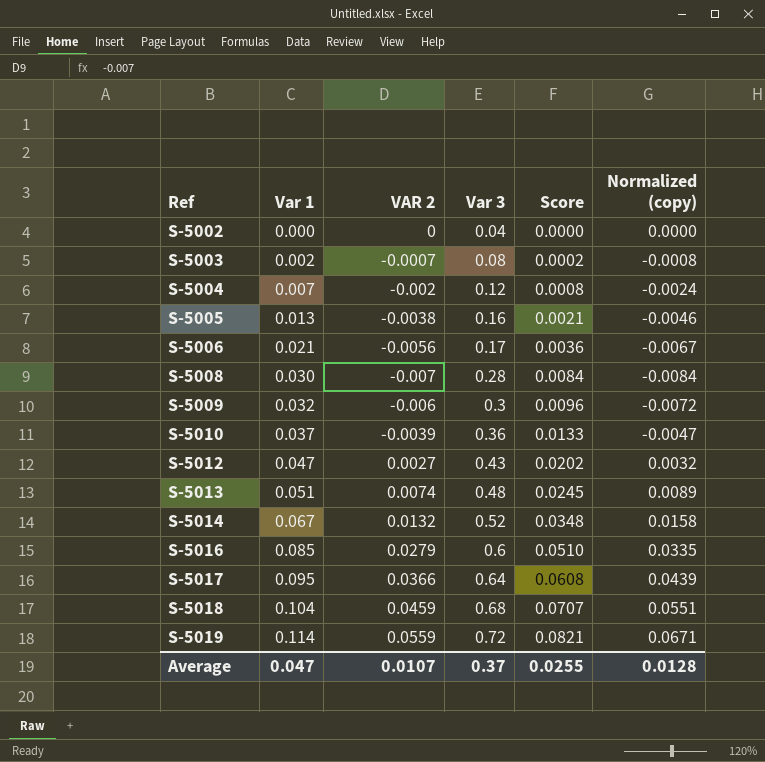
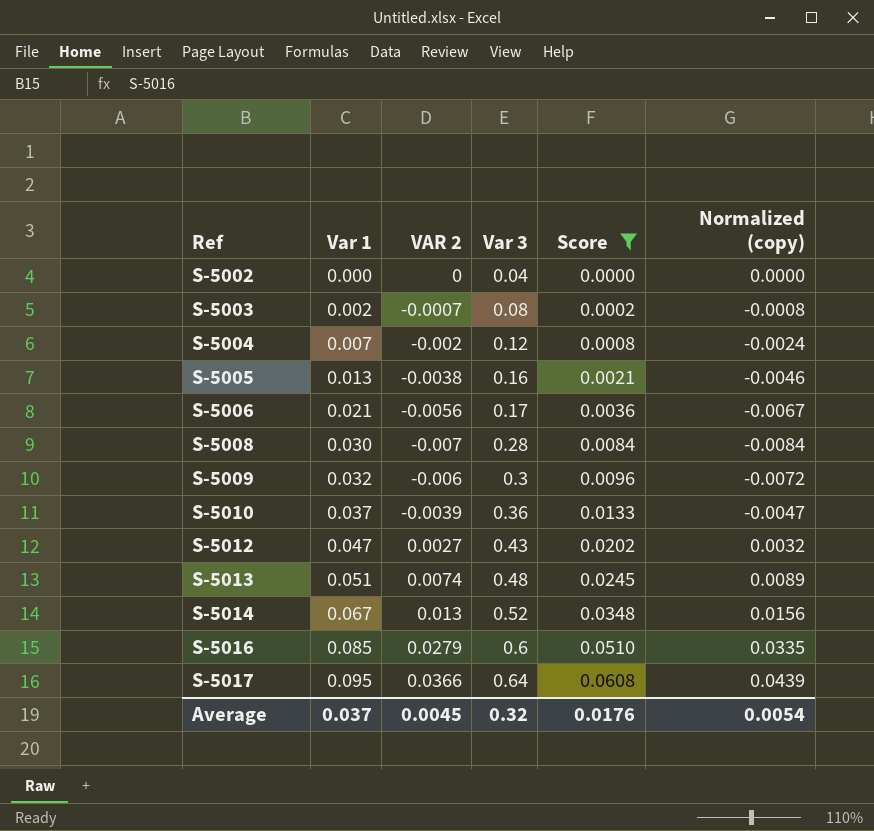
filter: none -> Score <= 0.0608
S-5014 | VAR 2: 0.0132 -> 0.013
S-5014 | Normalized (copy): 0.0158 -> 0.0156
Average | Var 1: 0.047 -> 0.037
Average | VAR 2: 0.0107 -> 0.0045
Average | Var 3: 0.37 -> 0.32
Average | Score: 0.0255 -> 0.0176
Average | Normalized (copy): 0.0128 -> 0.0054

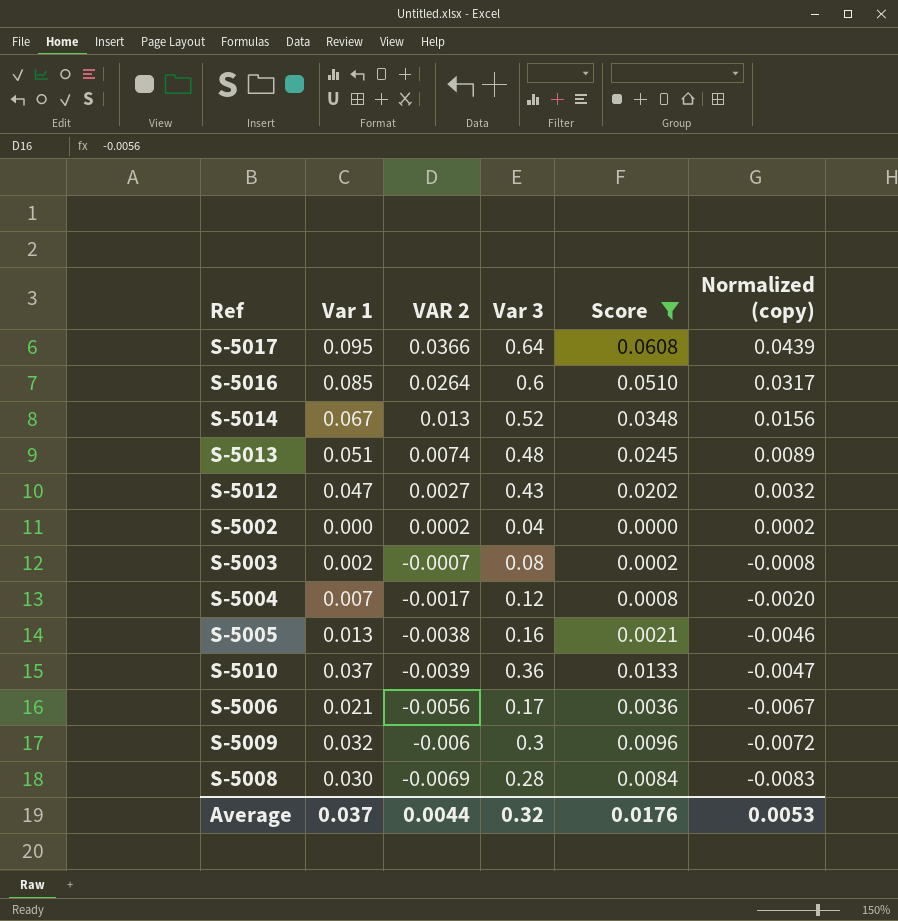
row order: Ref ascending -> VAR 2 descending
S-5016 | VAR 2: 0.0279 -> 0.0264
S-5016 | Normalized (copy): 0.0335 -> 0.0317
S-5002 | VAR 2: 0 -> 0.0002
S-5002 | Normalized (copy): 0.0000 -> 0.0002
S-5004 | VAR 2: -0.002 -> -0.0017
S-5004 | Normalized (copy): -0.0024 -> -0.0020
S-5008 | VAR 2: -0.007 -> -0.0069
S-5008 | Normalized (copy): -0.0084 -> -0.0083
Average | VAR 2: 0.0045 -> 0.0044
Average | Normalized (copy): 0.0054 -> 0.0053

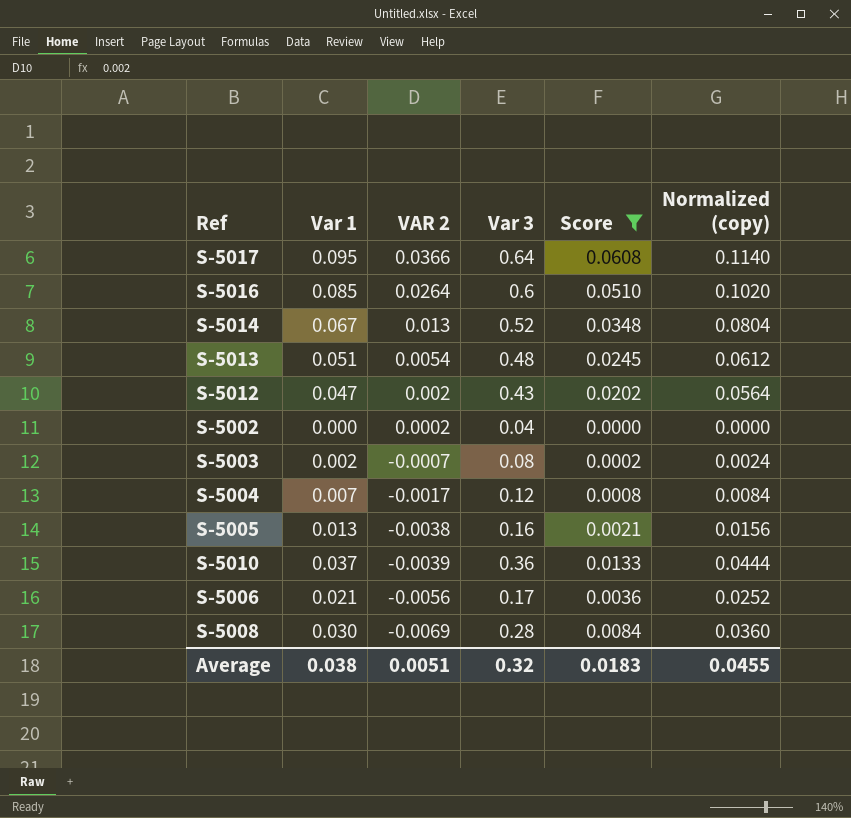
column Normalized (copy) | formula: [VAR 2] * 1.2 -> [Var 1] * 1.2
row S-5009: 0.032 | -0.006 | 0.3 | 0.0096 | -0.0072 -> none
S-5013 | VAR 2: 0.0074 -> 0.0054
S-5012 | VAR 2: 0.0027 -> 0.002
Average | Var 1: 0.037 -> 0.038
Average | VAR 2: 0.0044 -> 0.0051
Average | Score: 0.0176 -> 0.0183
Average | Normalized (copy): 0.0053 -> 0.0455

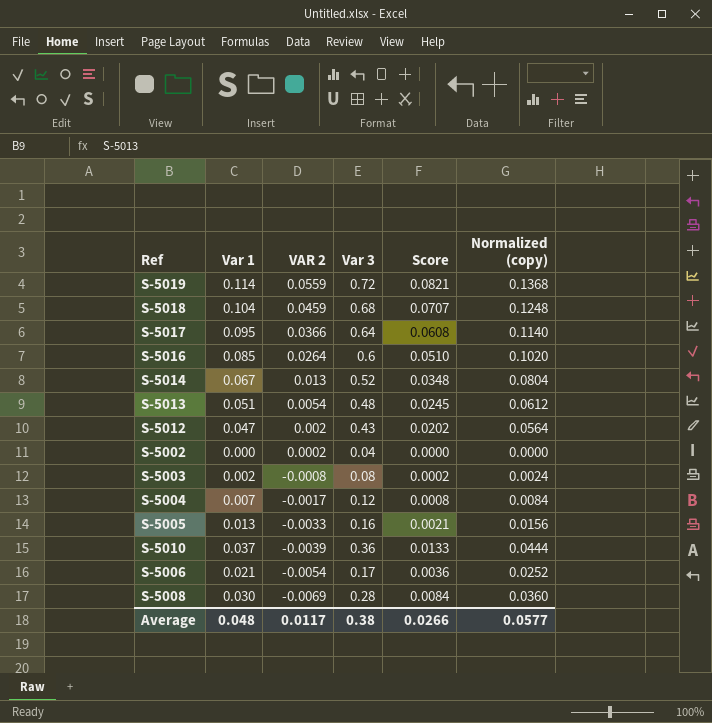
filter: Score <= 0.0608 -> none
S-5003 | VAR 2: -0.0007 -> -0.0008
S-5005 | VAR 2: -0.0038 -> -0.0033
S-5006 | VAR 2: -0.0056 -> -0.0054
Average | Var 1: 0.038 -> 0.048
Average | VAR 2: 0.0051 -> 0.0117
Average | Var 3: 0.32 -> 0.38
Average | Score: 0.0183 -> 0.0266
Average | Normalized (copy): 0.0455 -> 0.0577

